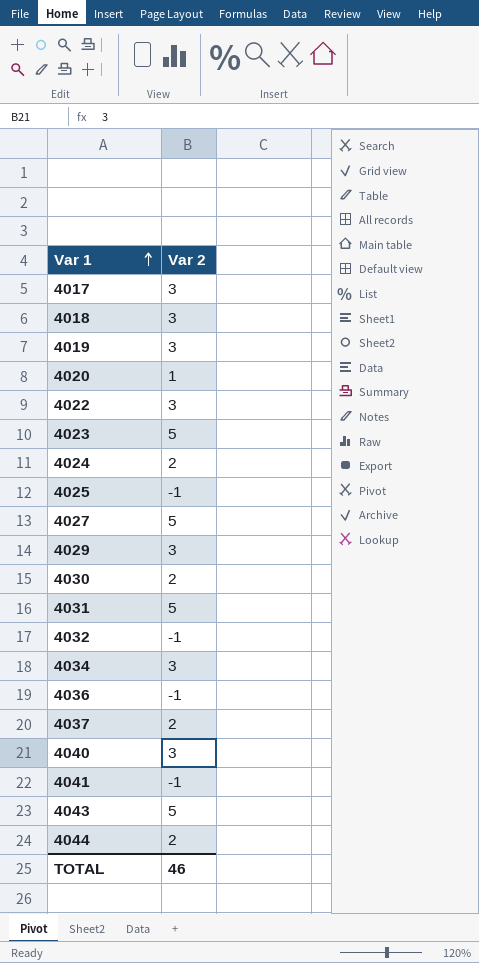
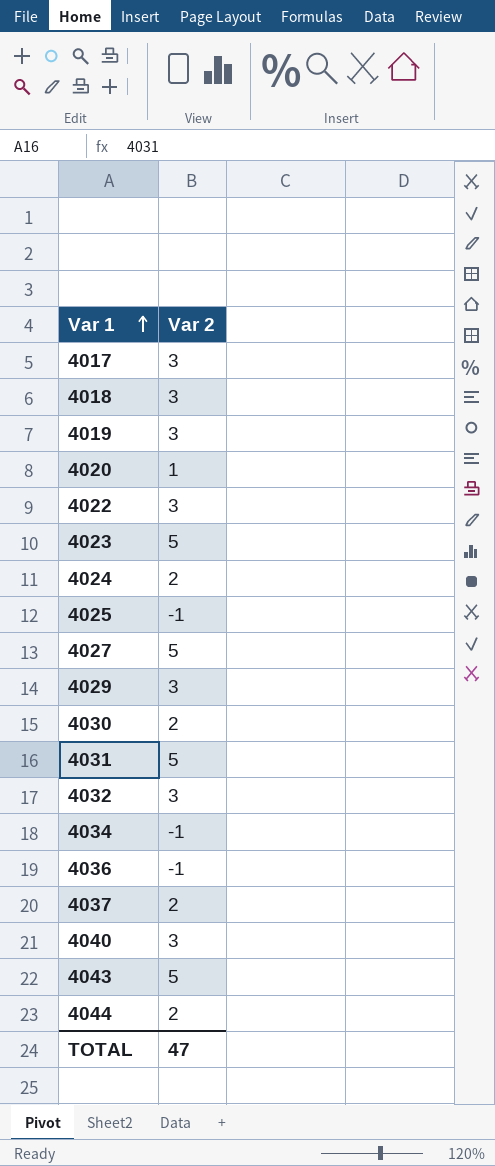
row 4041: -1 -> none
4032 | Var 2: -1 -> 3
4034 | Var 2: 3 -> -1
TOTAL | Var 2: 46 -> 47

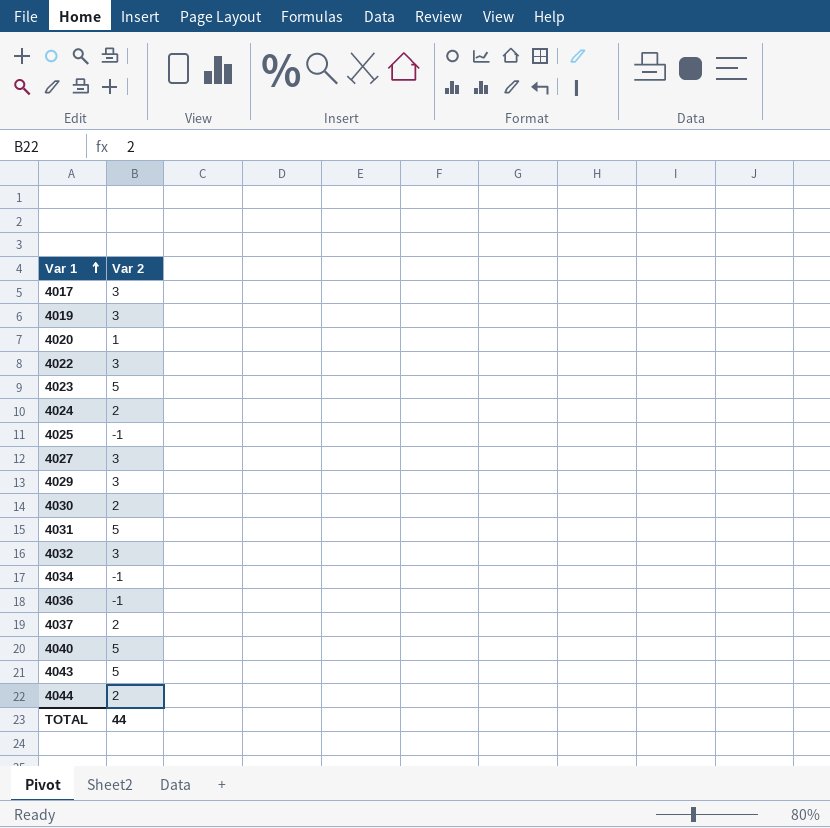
row 4018: 3 -> none
4027 | Var 2: 5 -> 3
4040 | Var 2: 3 -> 5
TOTAL | Var 2: 47 -> 44

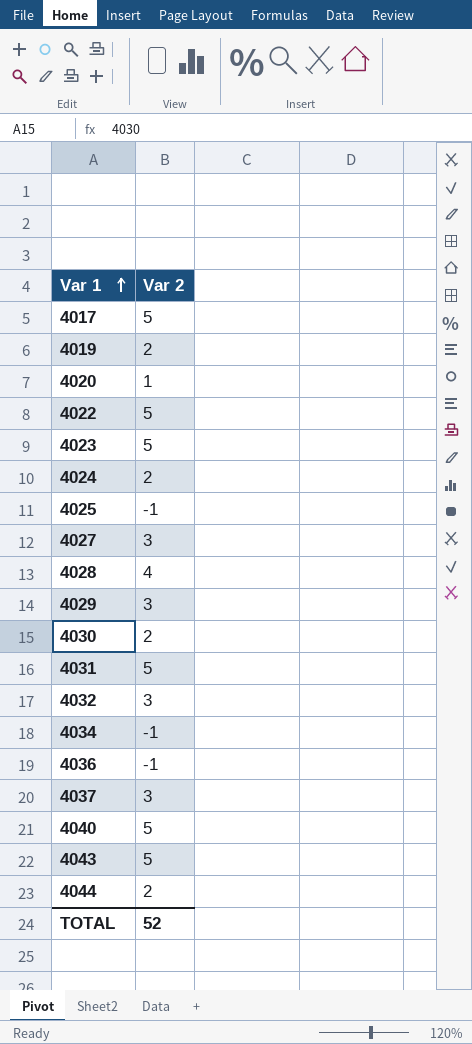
4017 | Var 2: 3 -> 5
4019 | Var 2: 3 -> 2
4022 | Var 2: 3 -> 5
row 4028: none -> 4
4037 | Var 2: 2 -> 3
TOTAL | Var 2: 44 -> 52

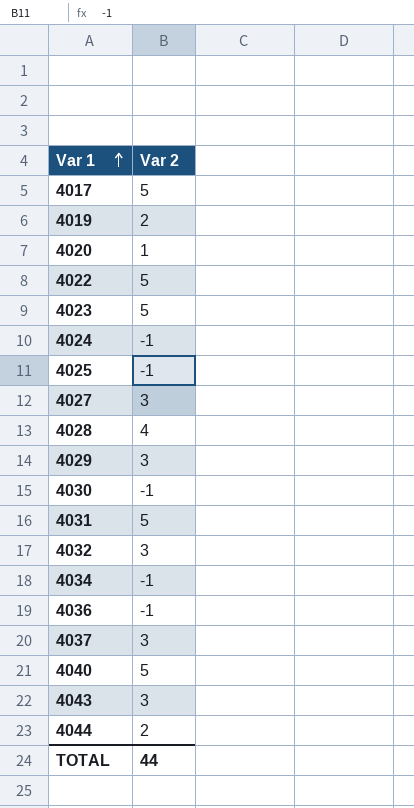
4024 | Var 2: 2 -> -1
4030 | Var 2: 2 -> -1
4043 | Var 2: 5 -> 3
TOTAL | Var 2: 52 -> 44

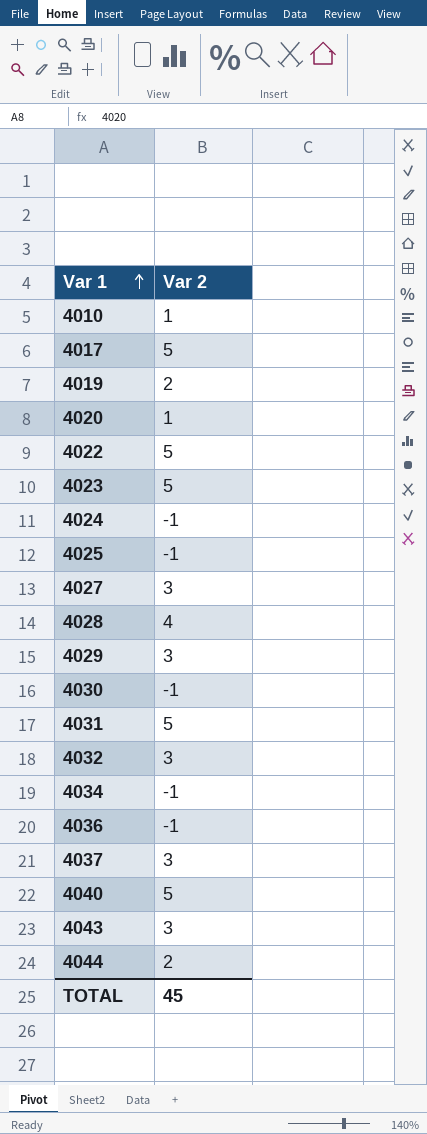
row 4010: none -> 1
TOTAL | Var 2: 44 -> 45

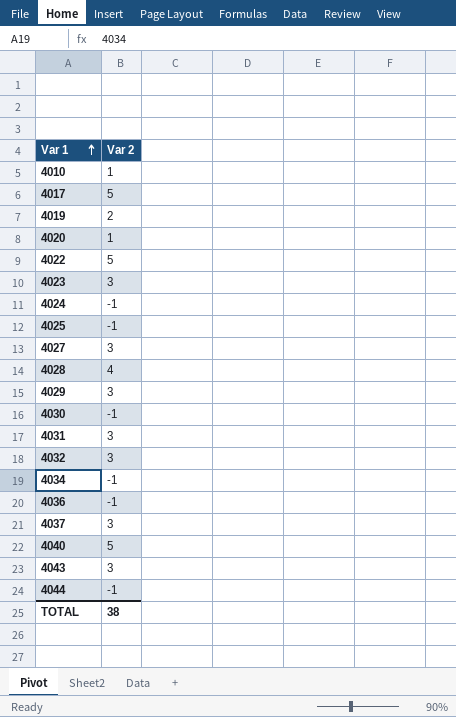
4023 | Var 2: 5 -> 3
4031 | Var 2: 5 -> 3
4044 | Var 2: 2 -> -1
TOTAL | Var 2: 45 -> 38

